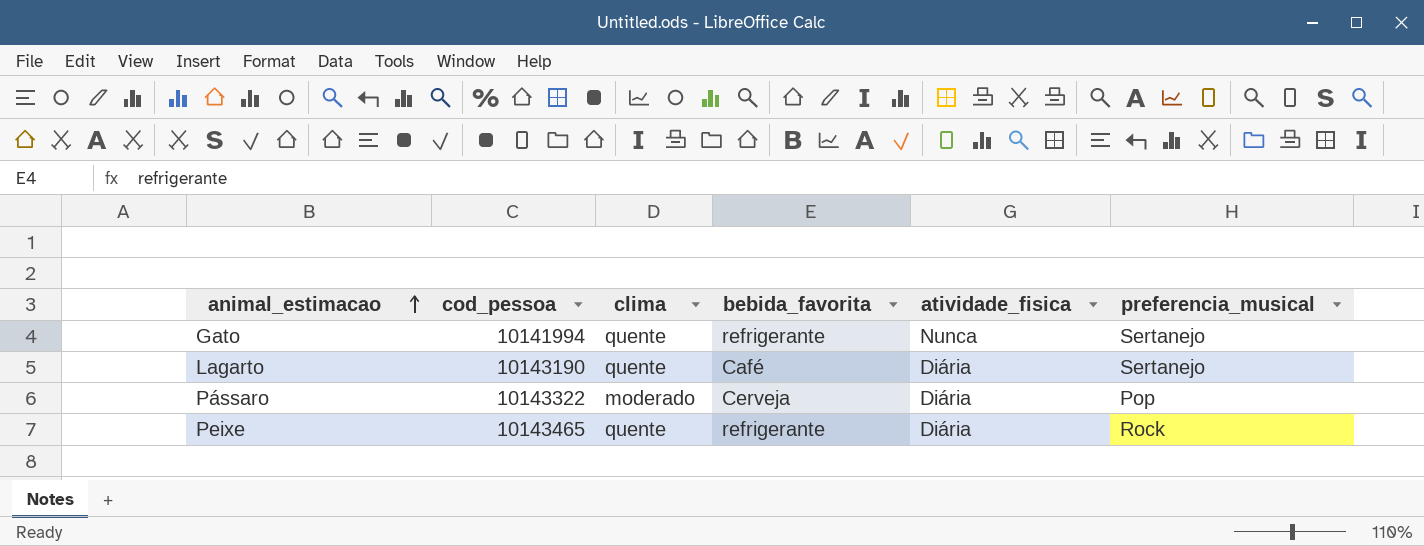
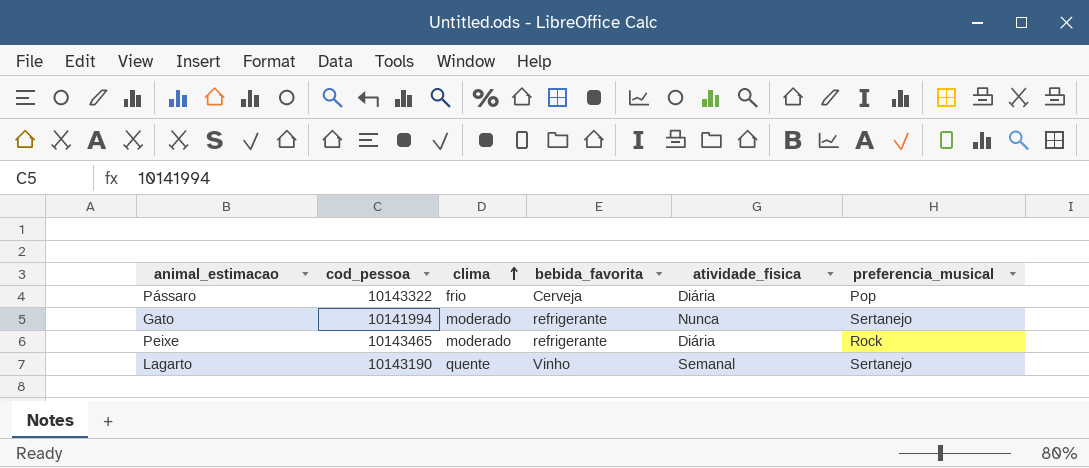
row order: animal_estimacao ascending -> clima ascending
Pássaro | clima: moderado -> frio
Gato | clima: quente -> moderado
Peixe | clima: quente -> moderado
Lagarto | bebida_favorita: Café -> Vinho
Lagarto | atividade_fisica: Diária -> Semanal

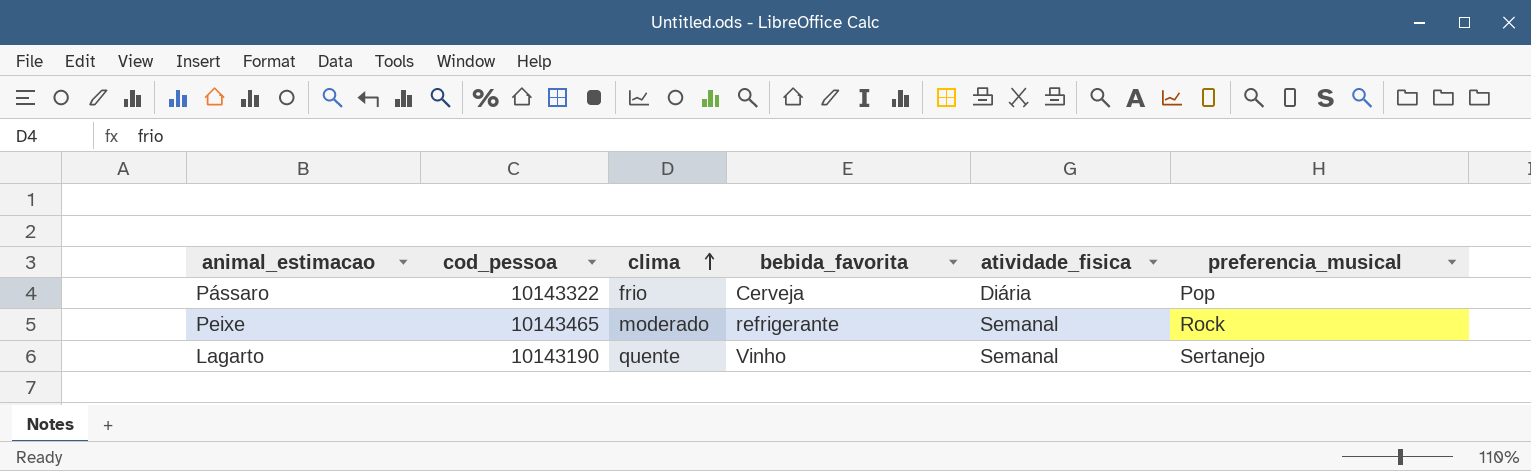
row Gato: 10141994 | moderado | refrigerante | Nunca | Sertanejo -> none
Peixe | atividade_fisica: Diária -> Semanal

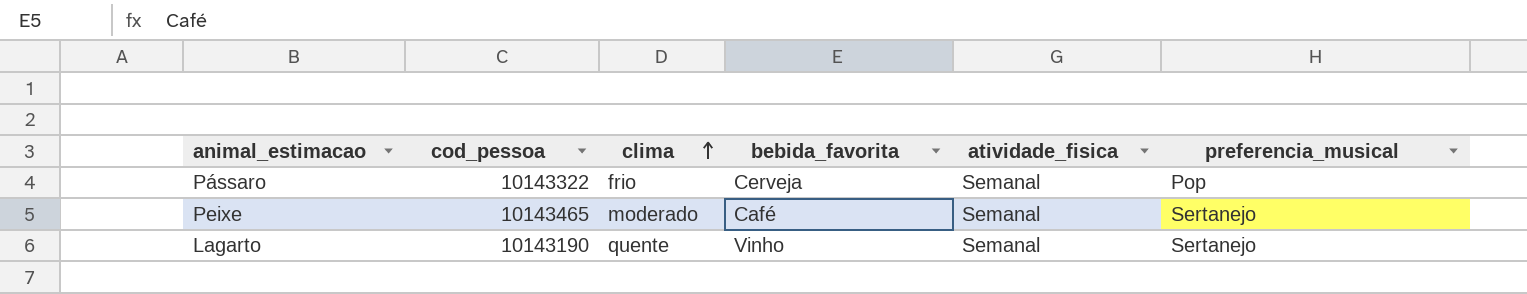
Pássaro | atividade_fisica: Diária -> Semanal
Peixe | bebida_favorita: refrigerante -> Café
Peixe | preferencia_musical: Rock -> Sertanejo

